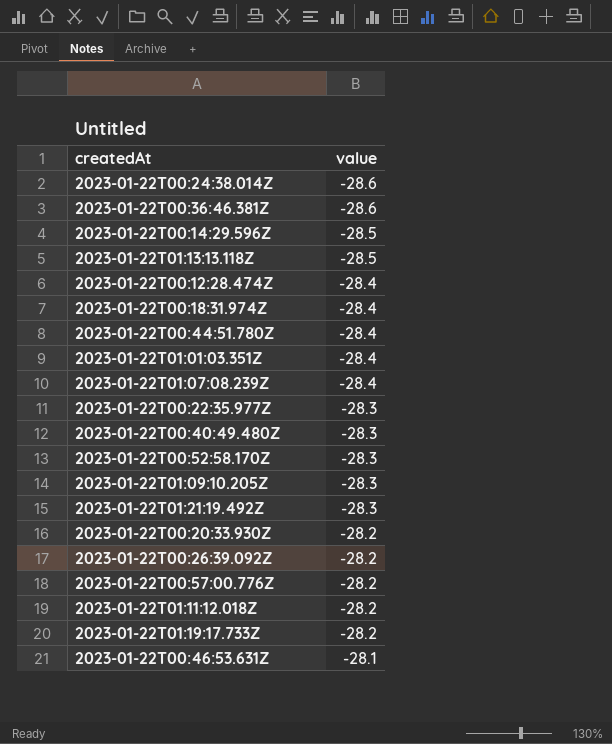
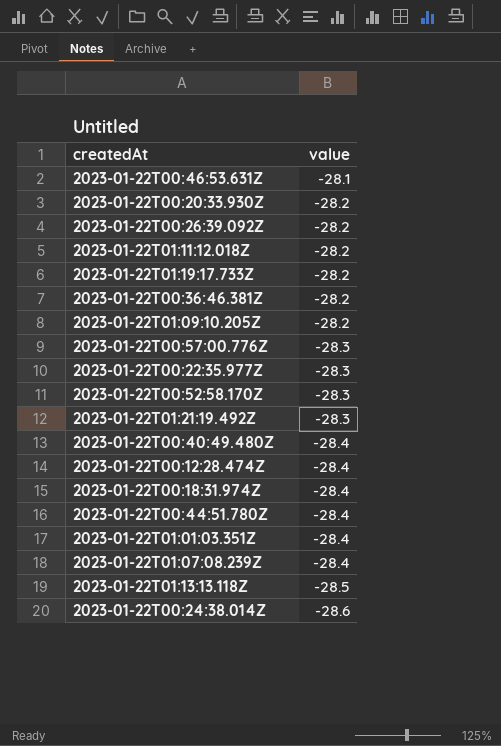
row order: value ascending -> value descending
row 2023-01-22T00:14:29.596Z: -28.5 -> none
2023-01-22T00:36:46.381Z | value: -28.6 -> -28.2
2023-01-22T01:09:10.205Z | value: -28.3 -> -28.2
2023-01-22T00:57:00.776Z | value: -28.2 -> -28.3
2023-01-22T00:40:49.480Z | value: -28.3 -> -28.4

